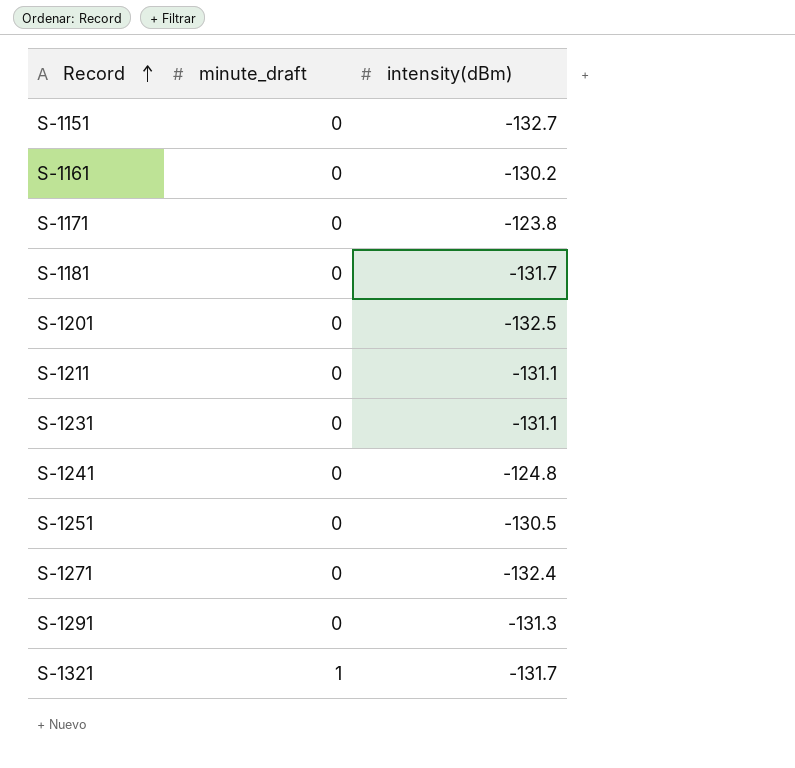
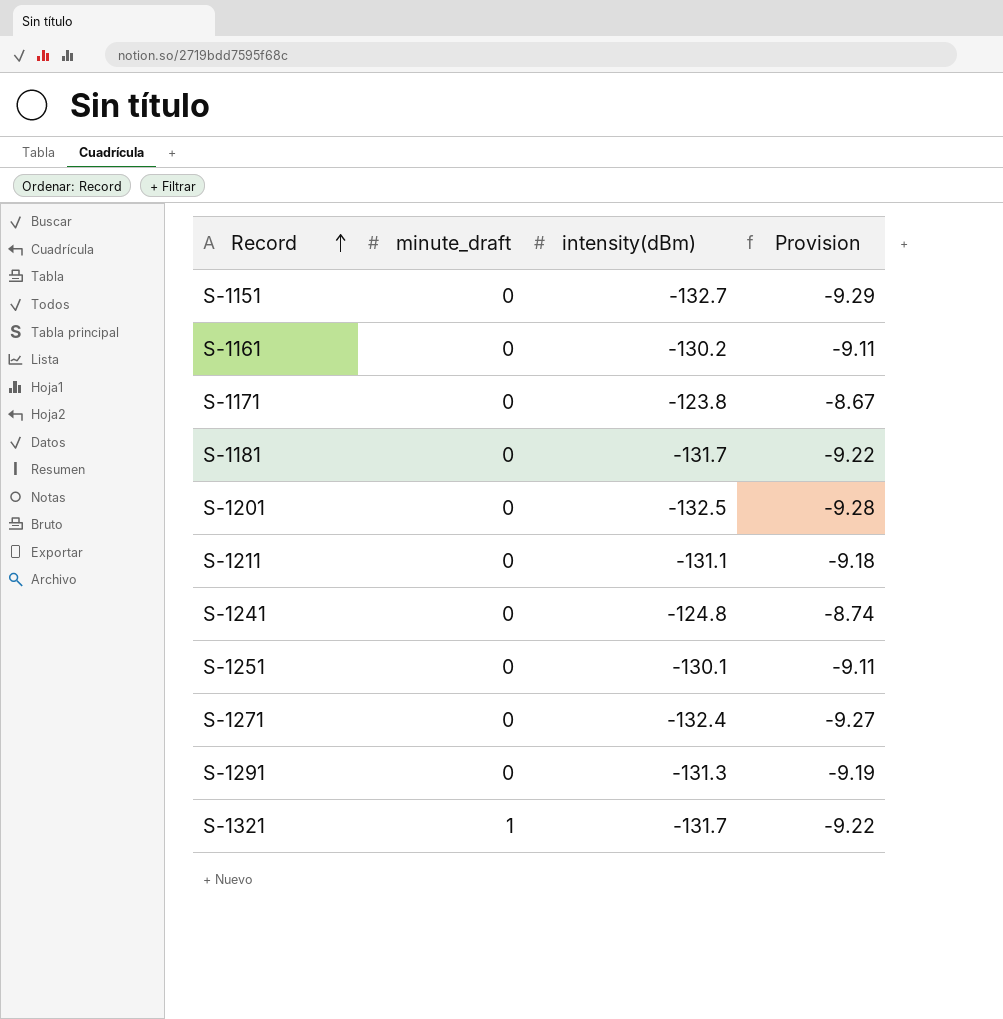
column Provision | formula: none -> [intensity(dBm)] * 0.07
row S-1231: 0 | -131.1 -> none
S-1251 | intensity(dBm): -130.5 -> -130.1

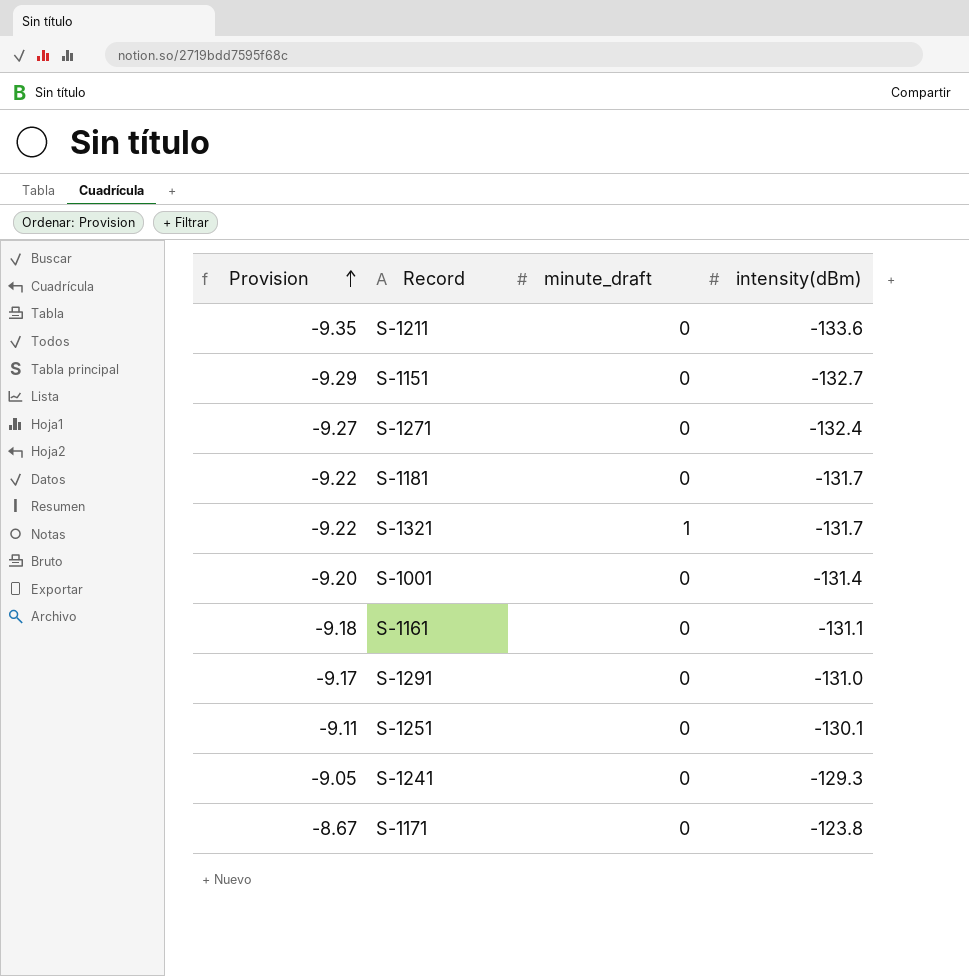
row order: Record ascending -> Provision ascending
column Provision | position: 4 -> 1
row S-1201: 0 | -132.5 | -9.28 -> none
S-1211 | Provision: -9.18 -> -9.35
S-1211 | intensity(dBm): -131.1 -> -133.6
row S-1001: none -> -9.20 | 0 | -131.4
S-1161 | Provision: -9.11 -> -9.18
S-1161 | intensity(dBm): -130.2 -> -131.1
S-1291 | Provision: -9.19 -> -9.17
S-1291 | intensity(dBm): -131.3 -> -131.0
S-1241 | Provision: -8.74 -> -9.05
S-1241 | intensity(dBm): -124.8 -> -129.3

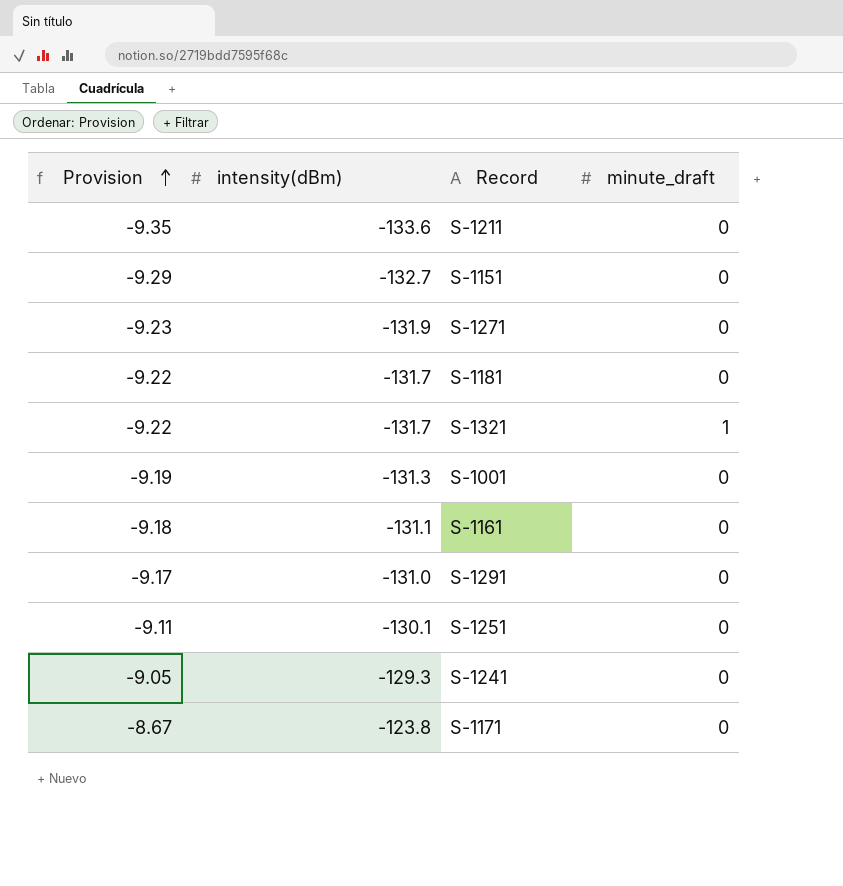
column intensity(dBm) | position: 4 -> 2
S-1271 | Provision: -9.27 -> -9.23
S-1271 | intensity(dBm): -132.4 -> -131.9
S-1001 | Provision: -9.20 -> -9.19
S-1001 | intensity(dBm): -131.4 -> -131.3

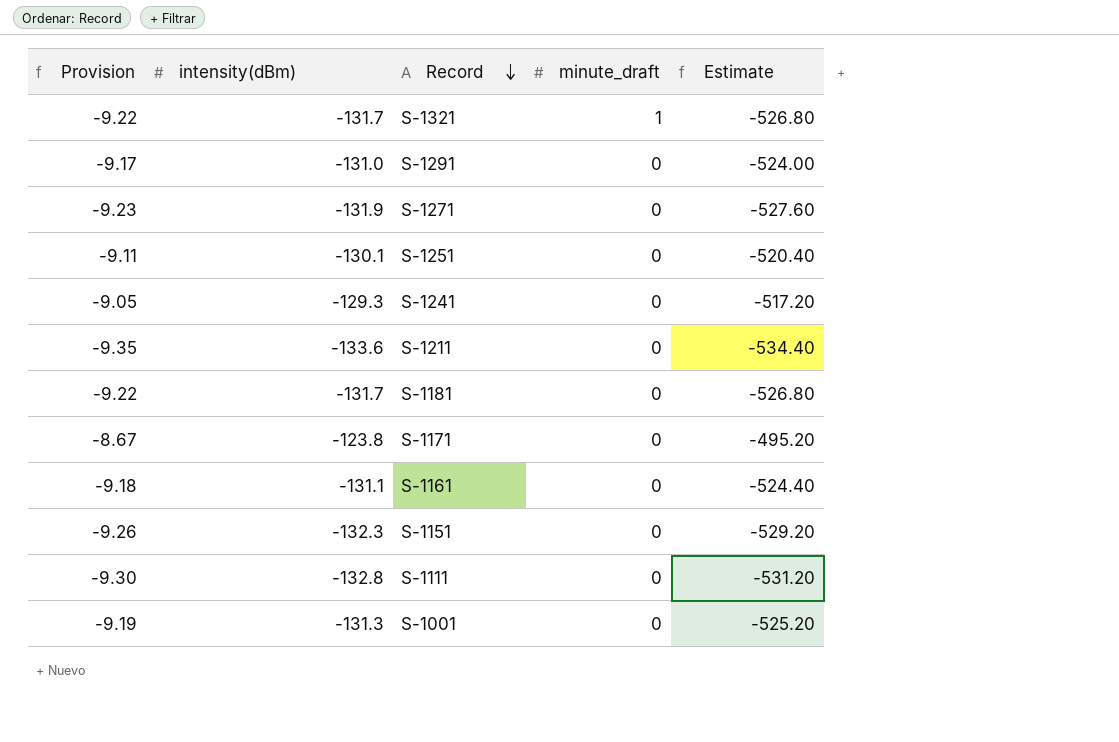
row order: Provision ascending -> Record descending
column Estimate | formula: none -> [intensity(dBm)] * 4
S-1151 | Provision: -9.29 -> -9.26
S-1151 | intensity(dBm): -132.7 -> -132.3
row S-1111: none -> -9.30 | -132.8 | 0 | -531.20

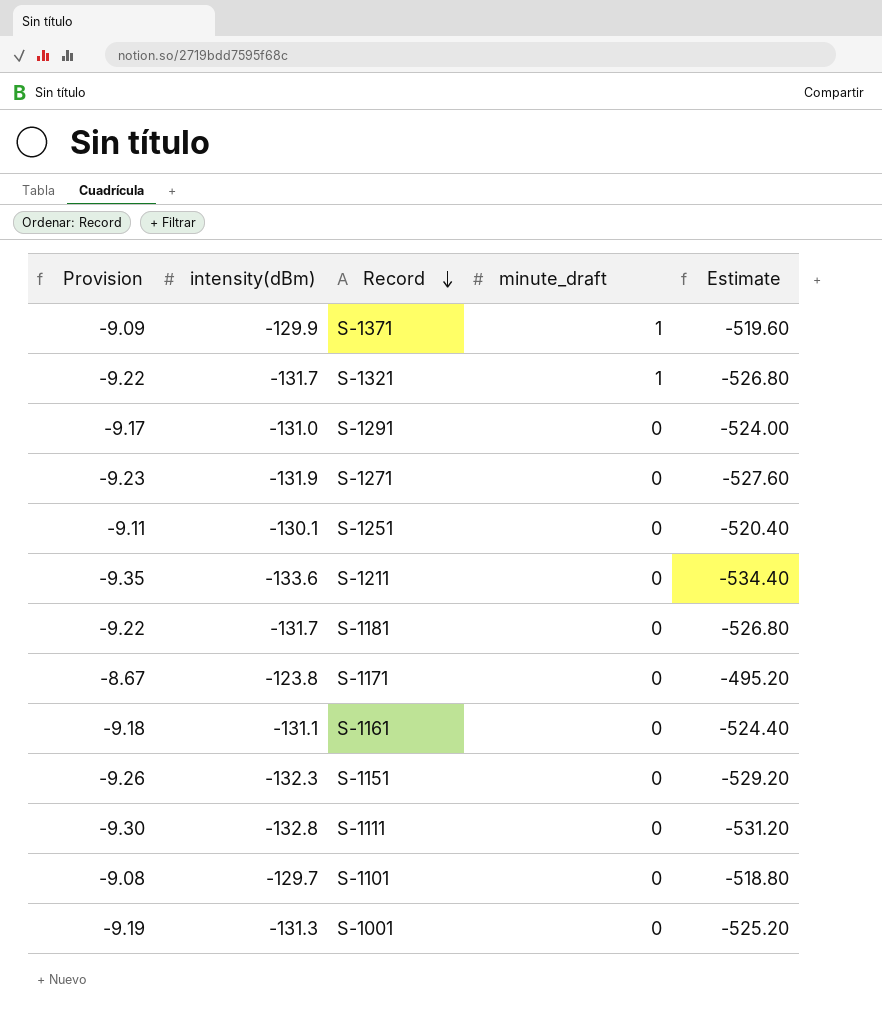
row S-1241: -9.05 | -129.3 | 0 | -517.20 -> none
row S-1371: none -> -9.09 | -129.9 | 1 | -519.60
row S-1101: none -> -9.08 | -129.7 | 0 | -518.80

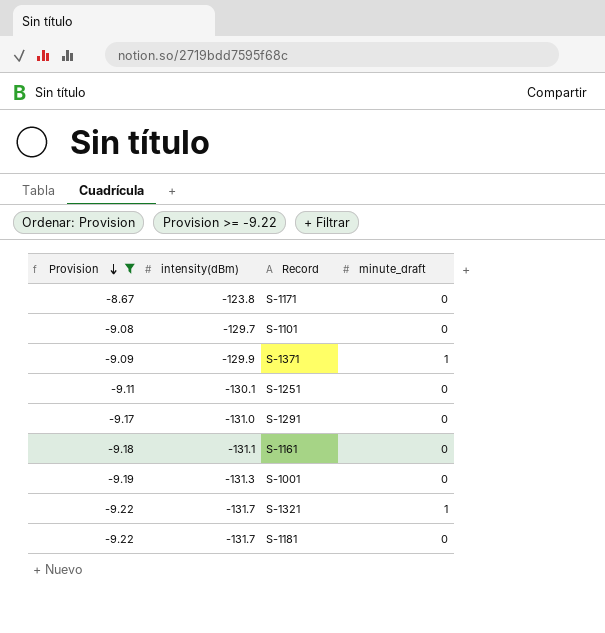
filter: none -> Provision >= -9.22
row order: Record descending -> Provision descending
column Estimate | formula: [intensity(dBm)] * 4 -> none

